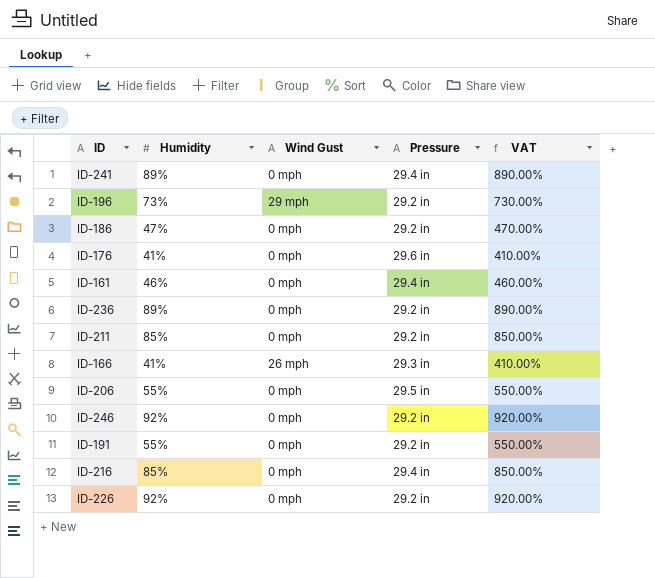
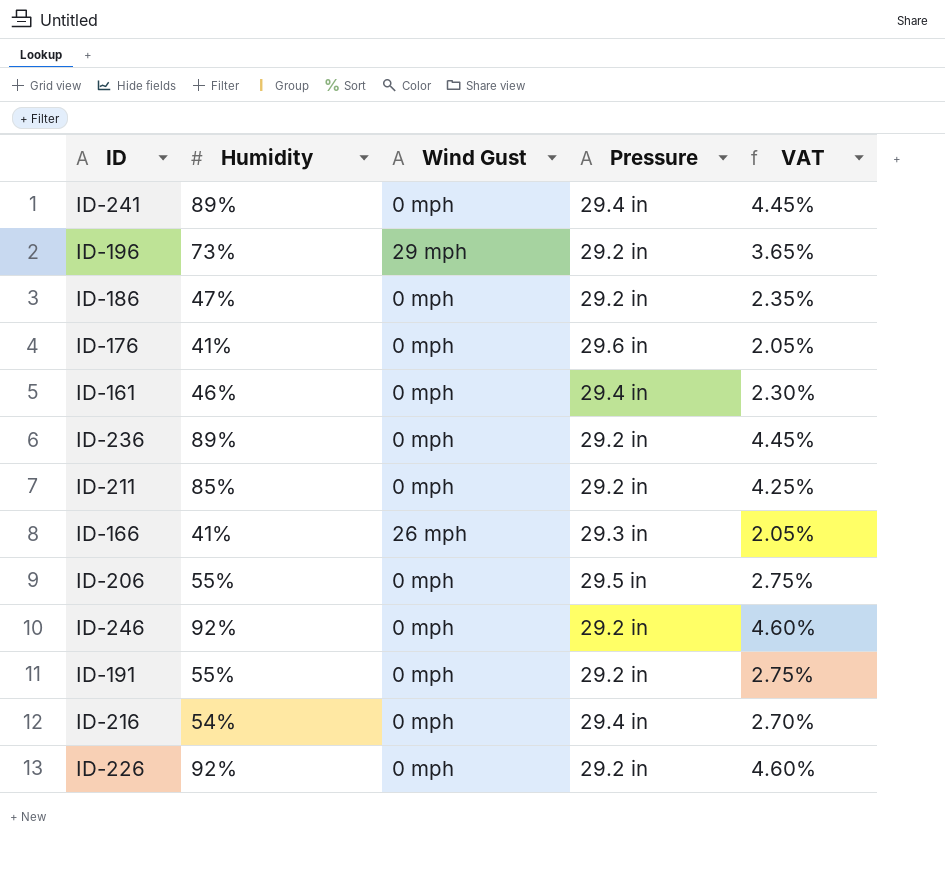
column VAT | formula: [Humidity] * 10 -> [Humidity] * 0.05
ID-216 | Humidity: 85% -> 54%

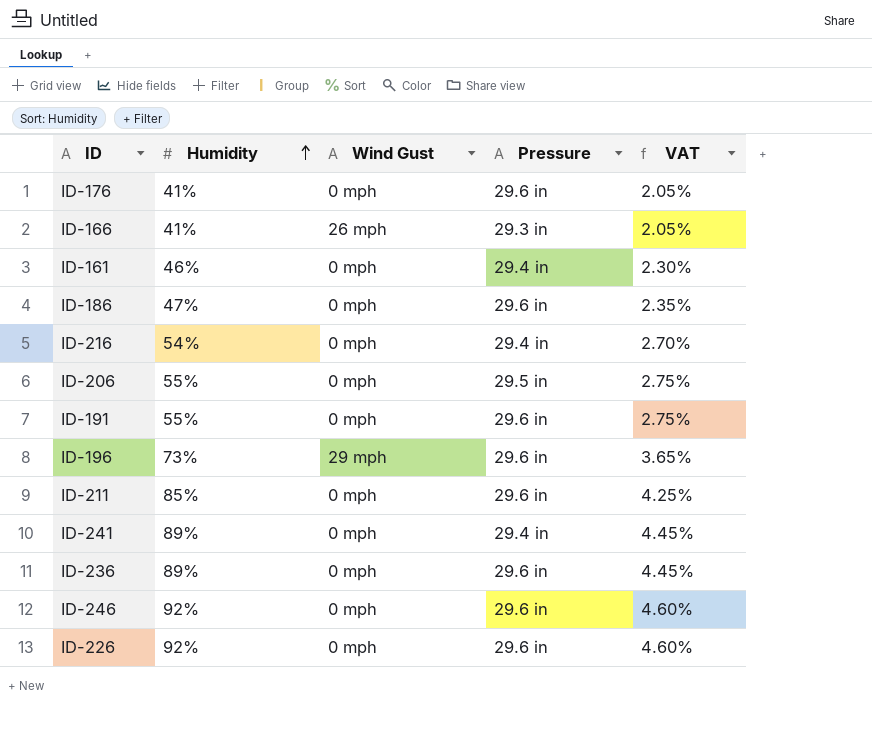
row order: none -> Humidity ascending
ID-186 | Pressure: 29.2 in -> 29.6 in
ID-191 | Pressure: 29.2 in -> 29.6 in
ID-196 | Pressure: 29.2 in -> 29.6 in
ID-211 | Pressure: 29.2 in -> 29.6 in
ID-236 | Pressure: 29.2 in -> 29.6 in
ID-246 | Pressure: 29.2 in -> 29.6 in
ID-226 | Pressure: 29.2 in -> 29.6 in

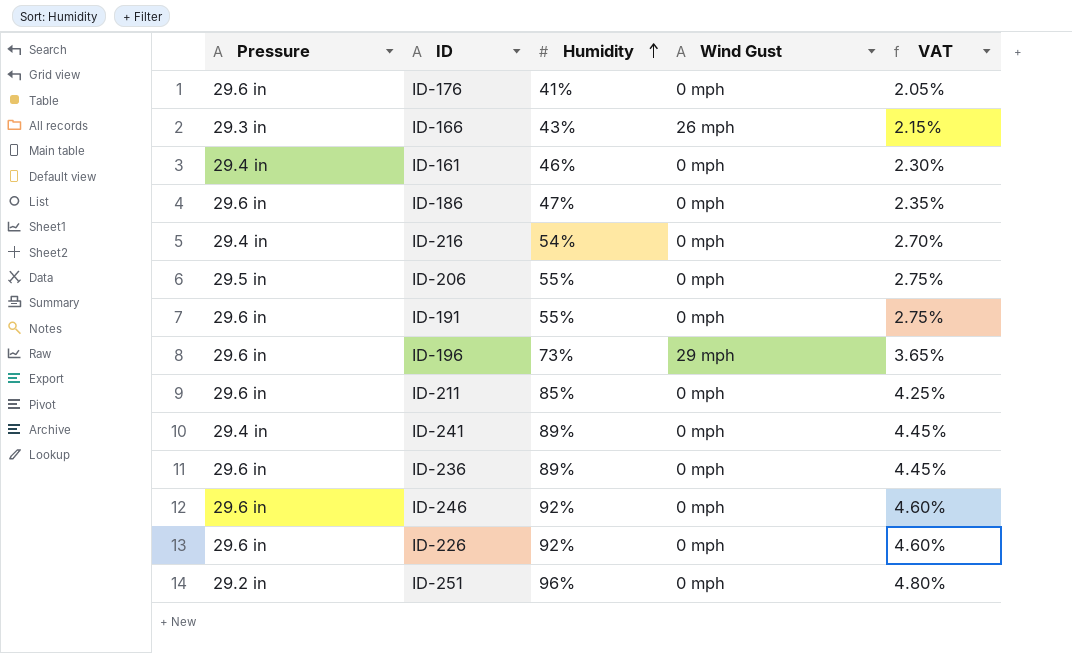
column Pressure | position: 4 -> 1
ID-166 | Humidity: 41% -> 43%
ID-166 | VAT: 2.05% -> 2.15%
row ID-251: none -> 29.2 in | 96% | 0 mph | 4.80%

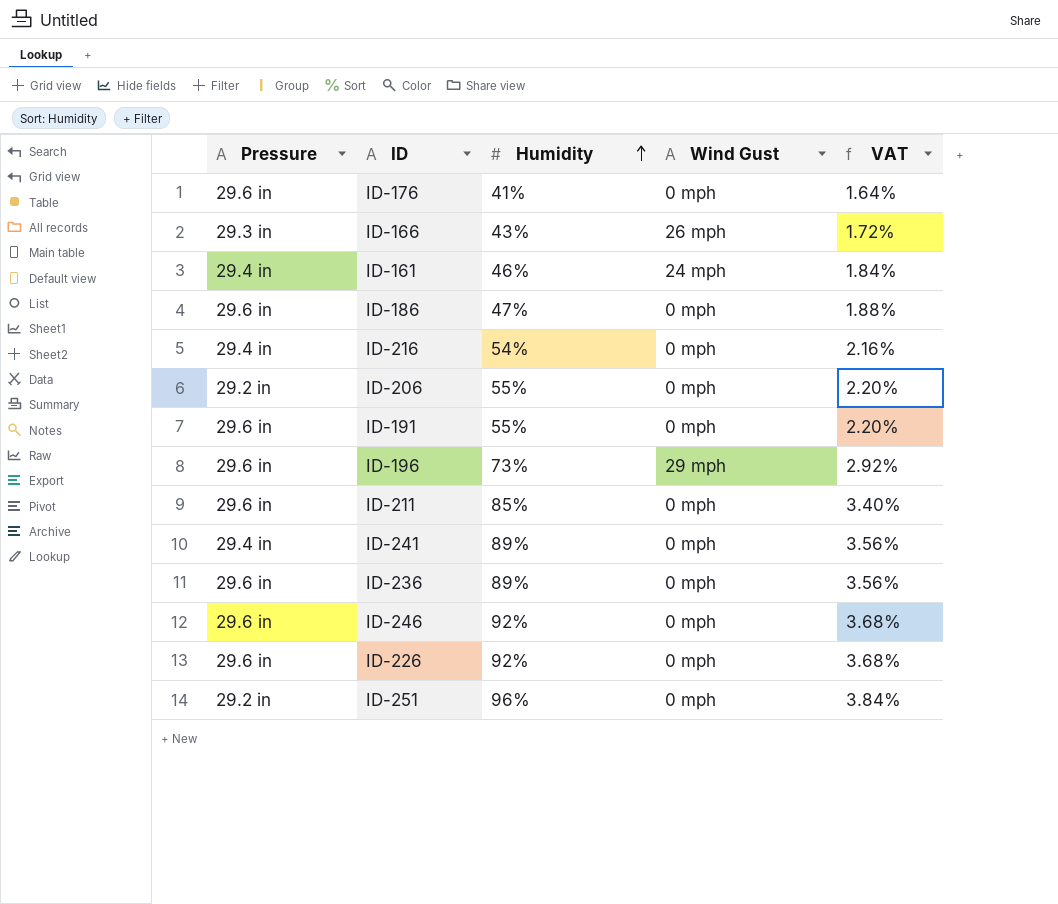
column VAT | formula: [Humidity] * 0.05 -> [Humidity] * 0.04
ID-161 | Wind Gust: 0 mph -> 24 mph
ID-206 | Pressure: 29.5 in -> 29.2 in

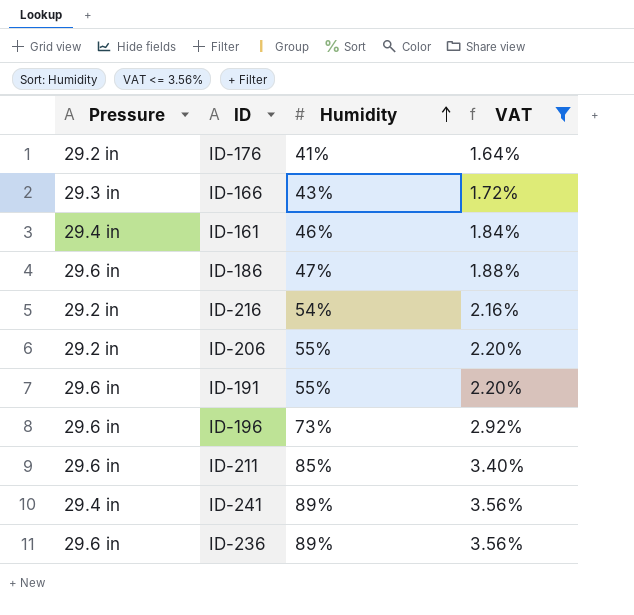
filter: none -> VAT <= 3.56%
column Wind Gust | position: 4 -> none
ID-176 | Pressure: 29.6 in -> 29.2 in
ID-216 | Pressure: 29.4 in -> 29.2 in

